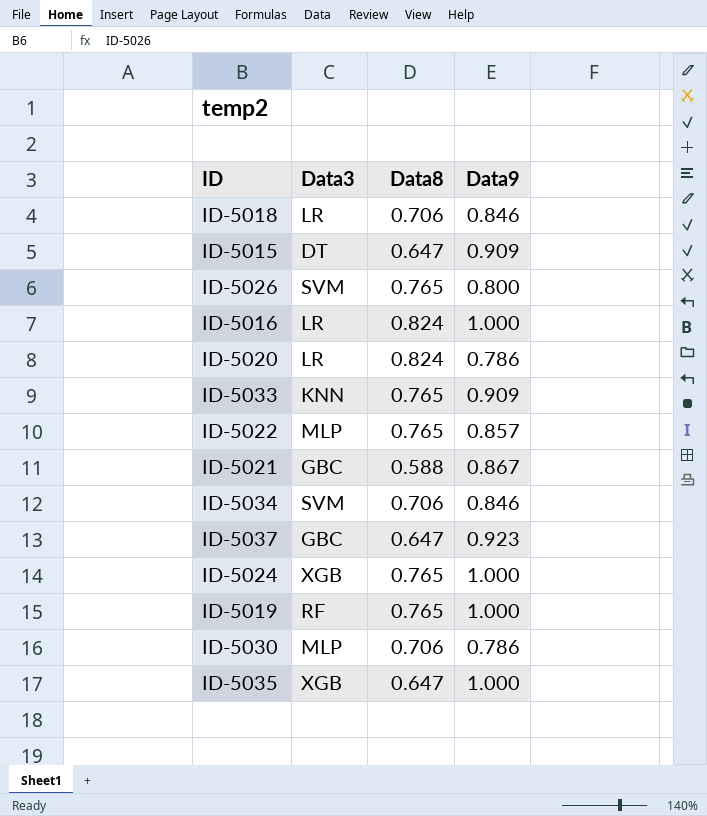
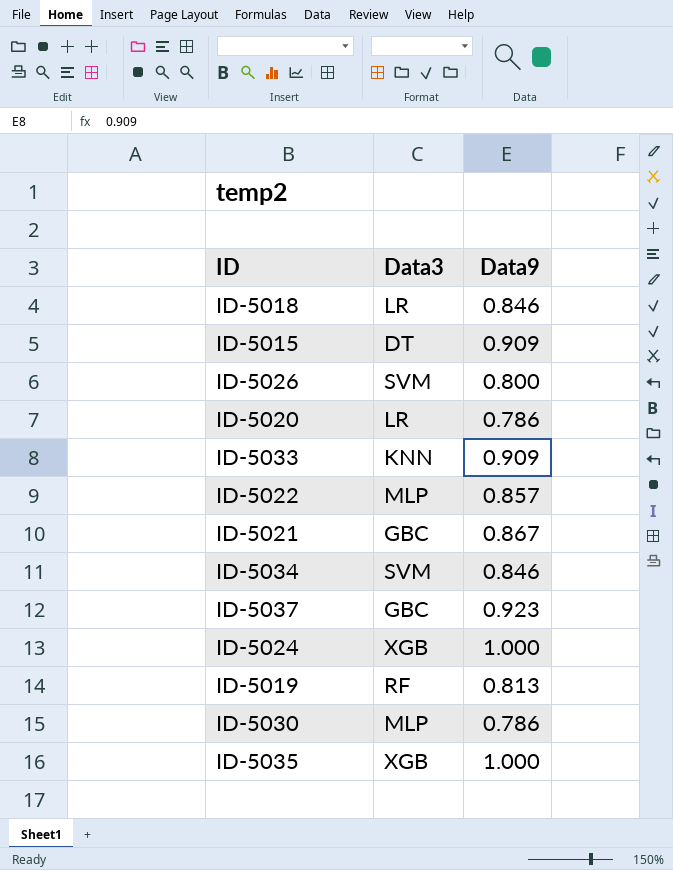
column Data8 | position: 3 -> none
row ID-5016: LR | 0.824 | 1.000 -> none
ID-5019 | Data9: 1.000 -> 0.813

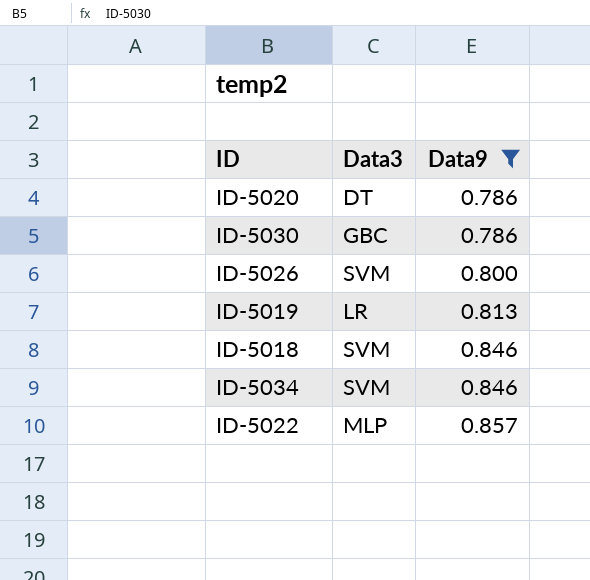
filter: none -> Data9 <= 0.857
row order: none -> Data9 ascending
ID-5020 | Data3: LR -> DT
ID-5030 | Data3: MLP -> GBC
ID-5019 | Data3: RF -> LR
ID-5018 | Data3: LR -> SVM

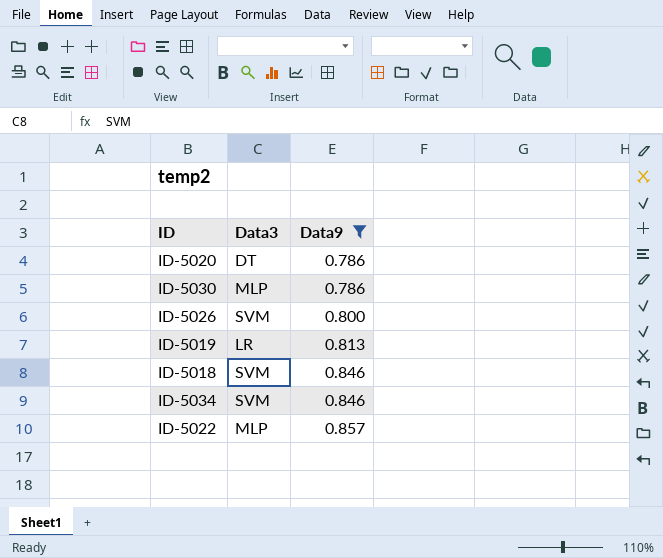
ID-5030 | Data3: GBC -> MLP

